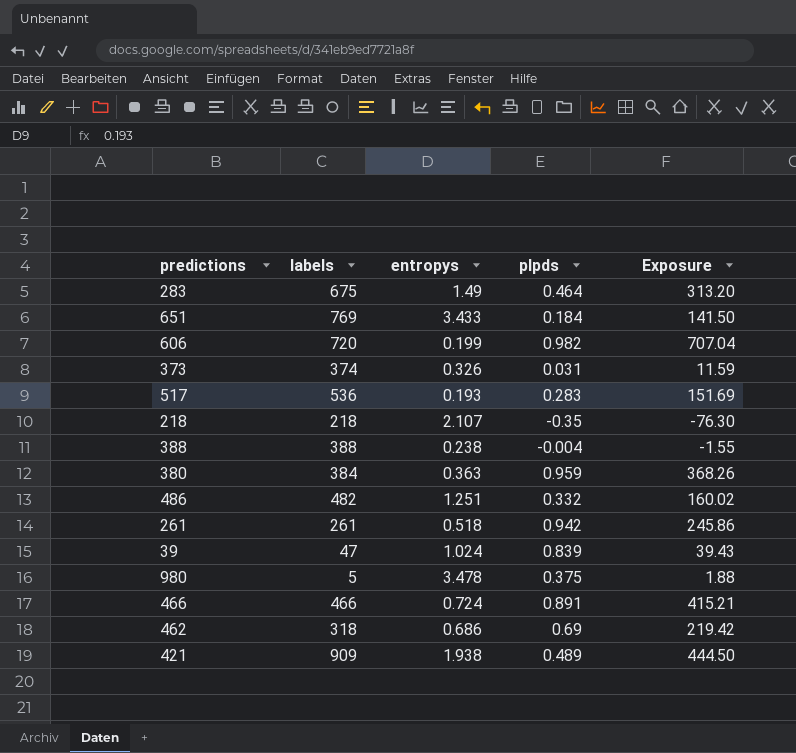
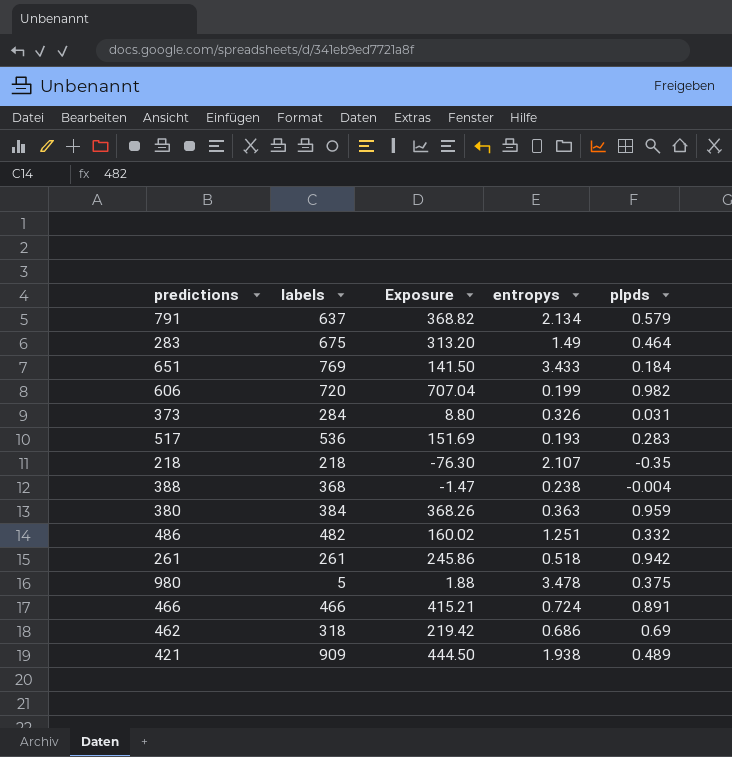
column Exposure | position: 5 -> 3
row 39: 47 | 1.024 | 0.839 | 39.43 -> none
row 791: none -> 637 | 368.82 | 2.134 | 0.579
373 | labels: 374 -> 284
373 | Exposure: 11.59 -> 8.80
388 | labels: 388 -> 368
388 | Exposure: -1.55 -> -1.47

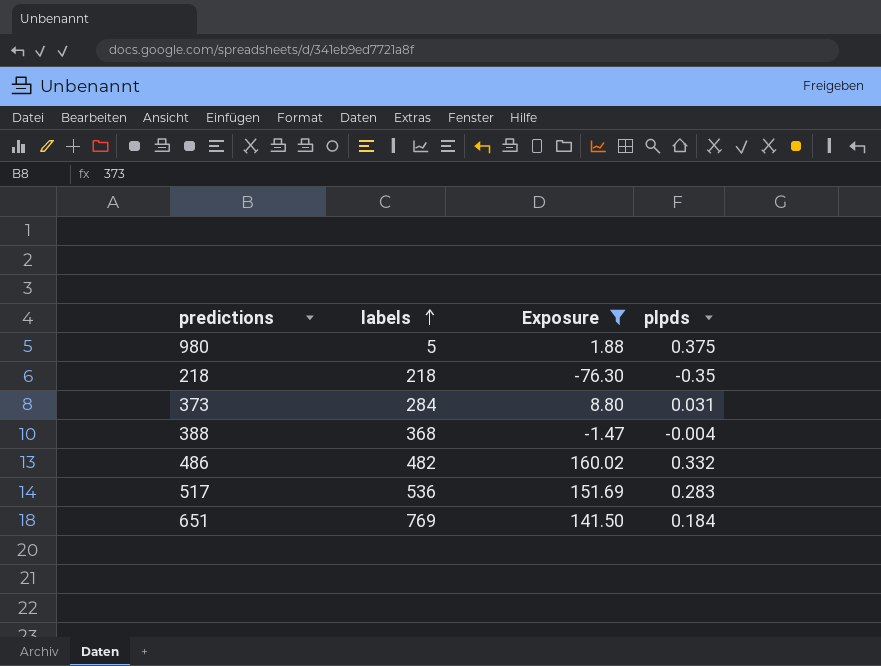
filter: none -> Exposure <= 160.02
row order: none -> labels ascending
column entropys | position: 4 -> none

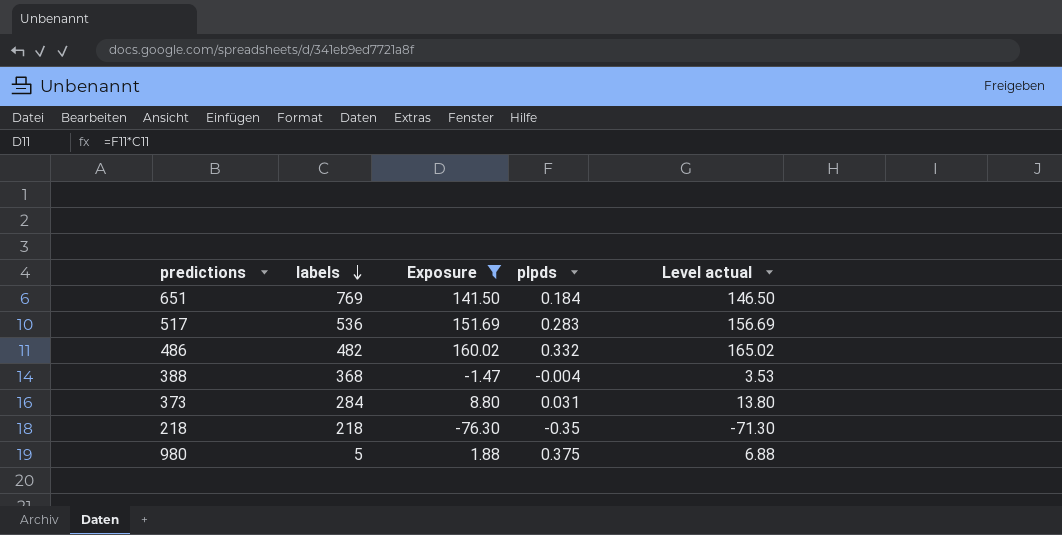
row order: labels ascending -> labels descending
column Level actual | formula: none -> [Exposure] + 5

